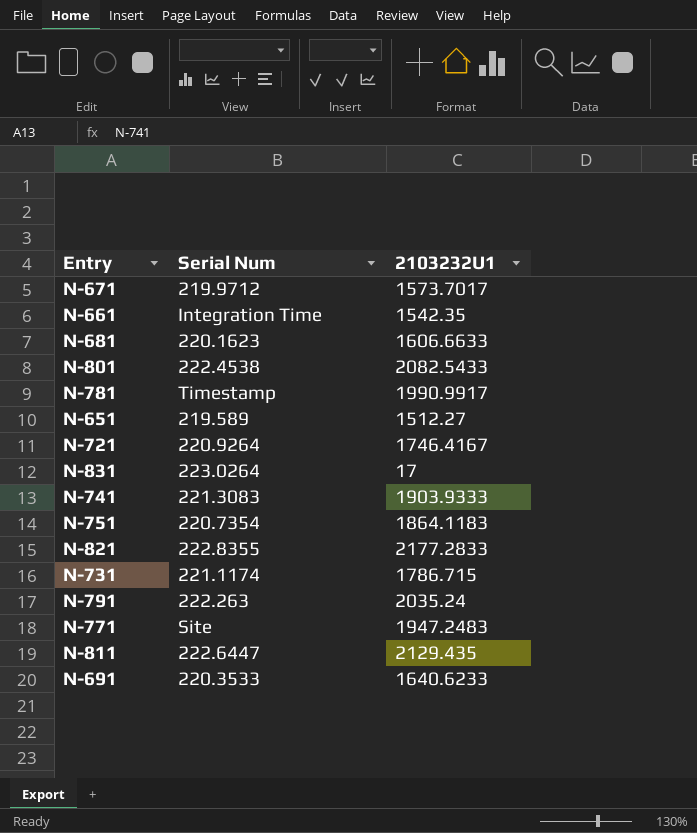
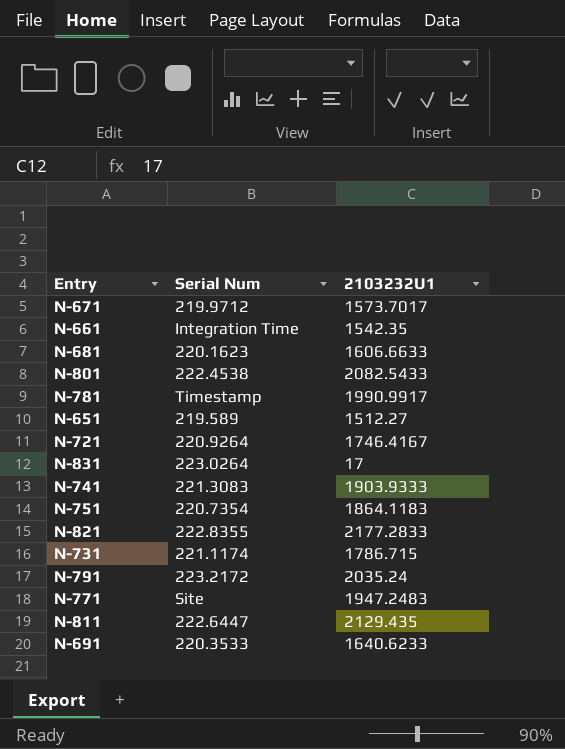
N-791 | Serial Num: 222.263 -> 223.2172

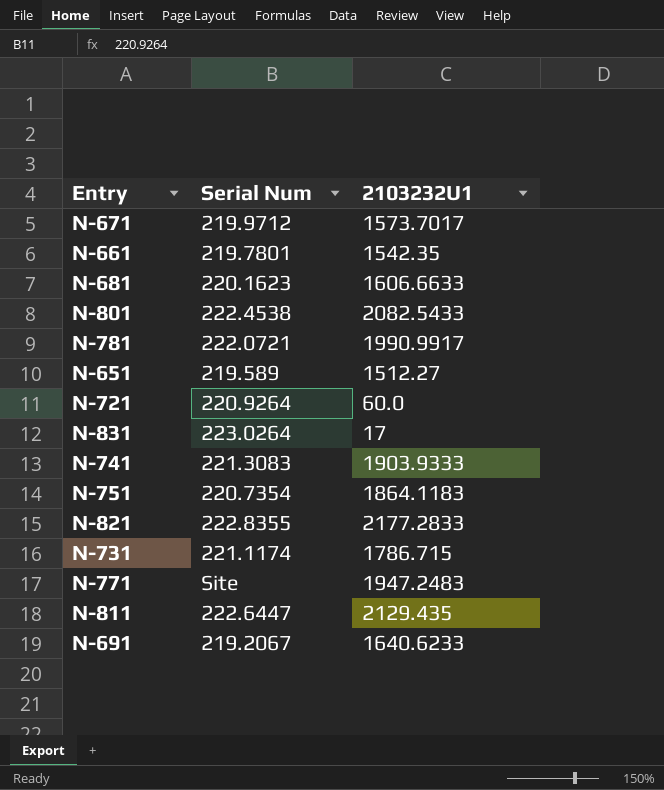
row N-791: 223.2172 | 2035.24 -> none
N-661 | Serial Num: Integration Time -> 219.7801
N-781 | Serial Num: Timestamp -> 222.0721
N-721 | 2103232U1: 1746.4167 -> 60.0
N-691 | Serial Num: 220.3533 -> 219.2067

